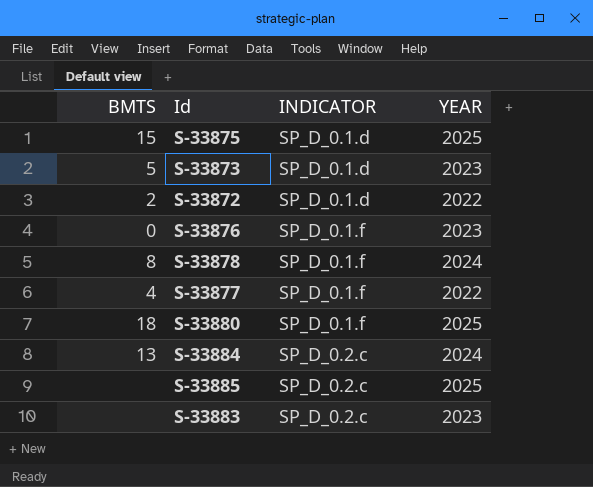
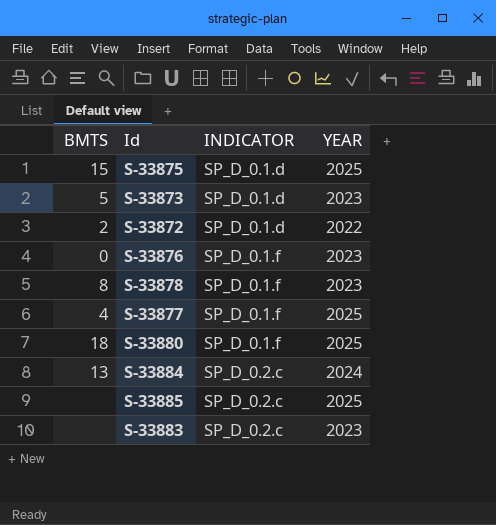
S-33878 | YEAR: 2024 -> 2023
S-33877 | YEAR: 2022 -> 2025

